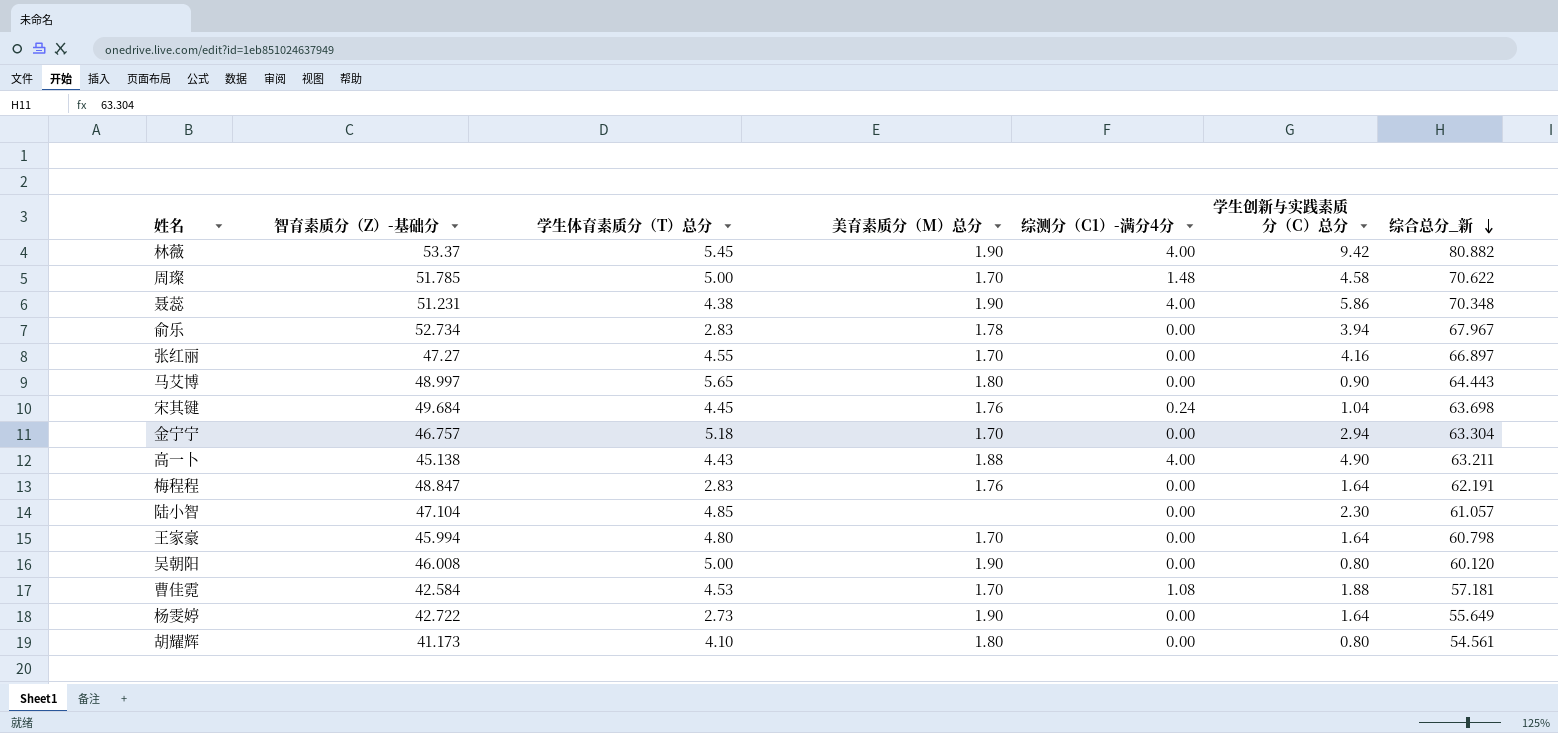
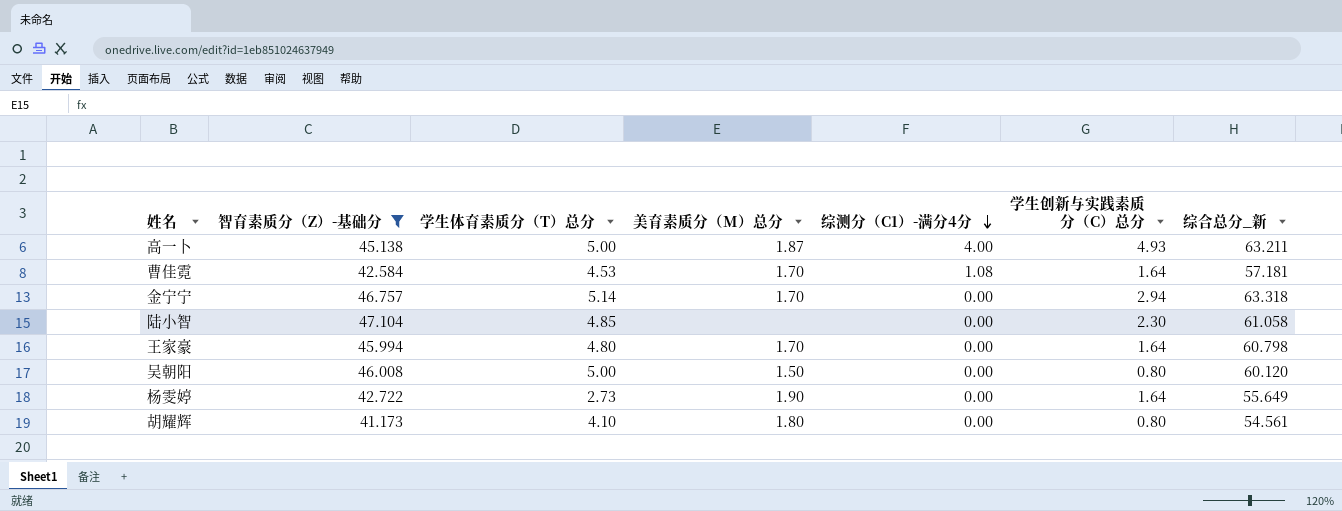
filter: none -> 智育素质分（Z）-基础分 <= 47.104
row order: 综合总分_新 descending -> 综测分（C1）-满分4分 descending
高一卜 | 学生体育素质分（T）总分: 4.43 -> 5.00
高一卜 | 美育素质分（M）总分: 1.88 -> 1.87
高一卜 | 学生创新与实践素质分（C）总分: 4.90 -> 4.93
曹佳霓 | 学生创新与实践素质分（C）总分: 1.88 -> 1.64
金宁宁 | 学生体育素质分（T）总分: 5.18 -> 5.14
金宁宁 | 综合总分_新: 63.304 -> 63.318
陆小智 | 综合总分_新: 61.057 -> 61.058
吴朝阳 | 美育素质分（M）总分: 1.90 -> 1.50

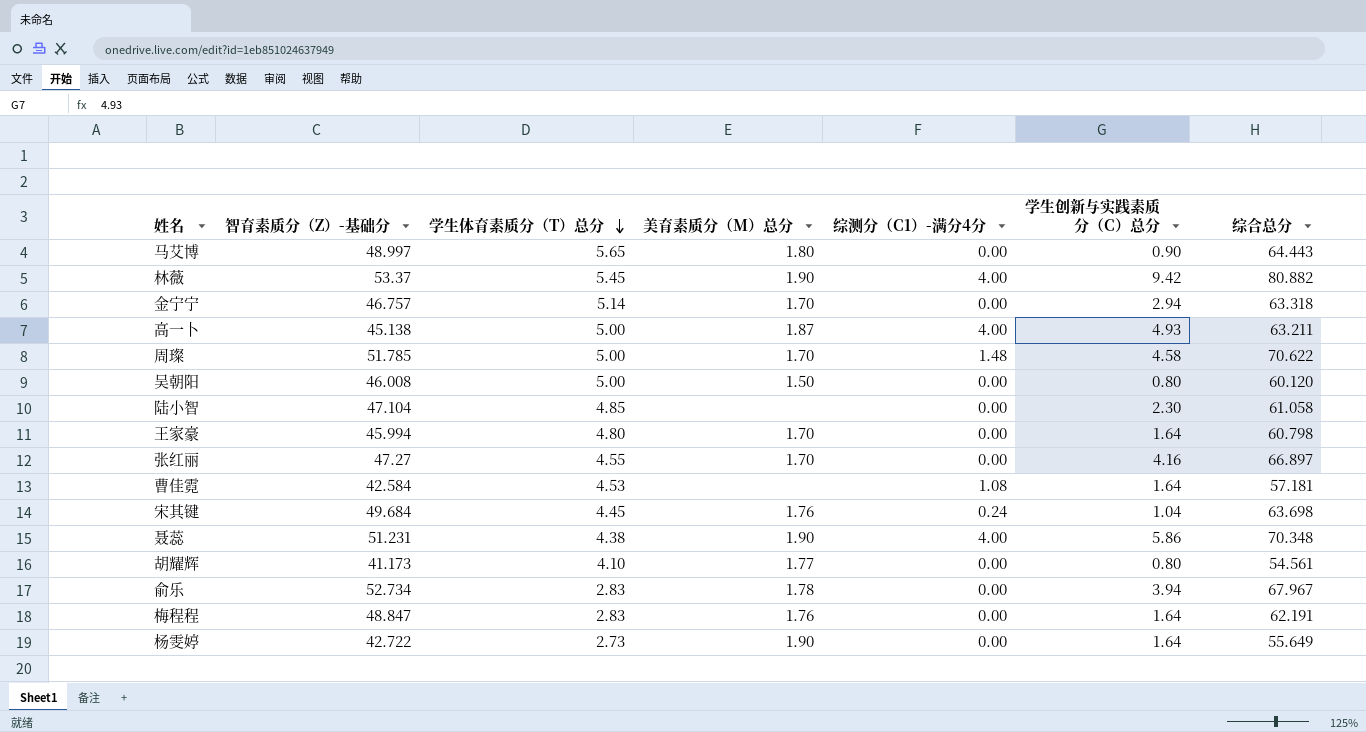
filter: 智育素质分（Z）-基础分 <= 47.104 -> none
row order: 综测分（C1）-满分4分 descending -> 学生体育素质分（T）总分 descending
column name: 综合总分_新 -> 综合总分
曹佳霓 | 美育素质分（M）总分: 1.70 -> none
胡耀辉 | 美育素质分（M）总分: 1.80 -> 1.77

